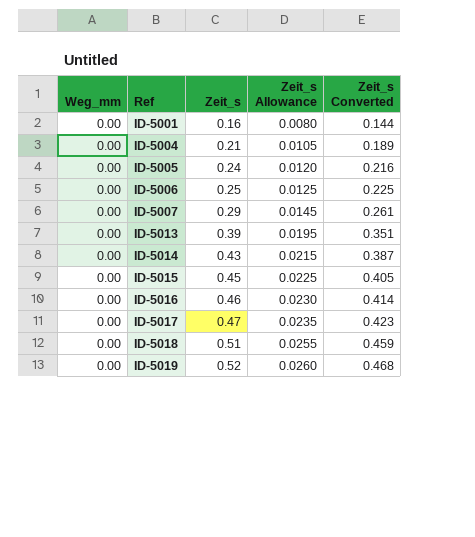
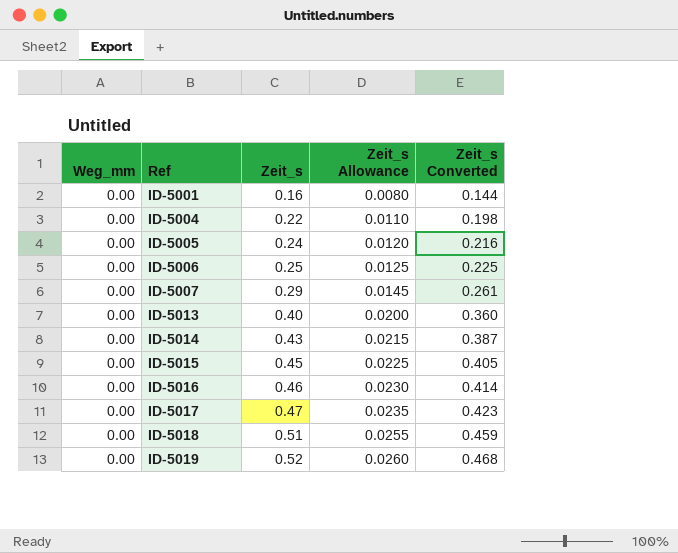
ID-5004 | Zeit_s: 0.21 -> 0.22
ID-5004 | Zeit_s Allowance: 0.0105 -> 0.0110
ID-5004 | Zeit_s Converted: 0.189 -> 0.198
ID-5013 | Zeit_s: 0.39 -> 0.40
ID-5013 | Zeit_s Allowance: 0.0195 -> 0.0200
ID-5013 | Zeit_s Converted: 0.351 -> 0.360

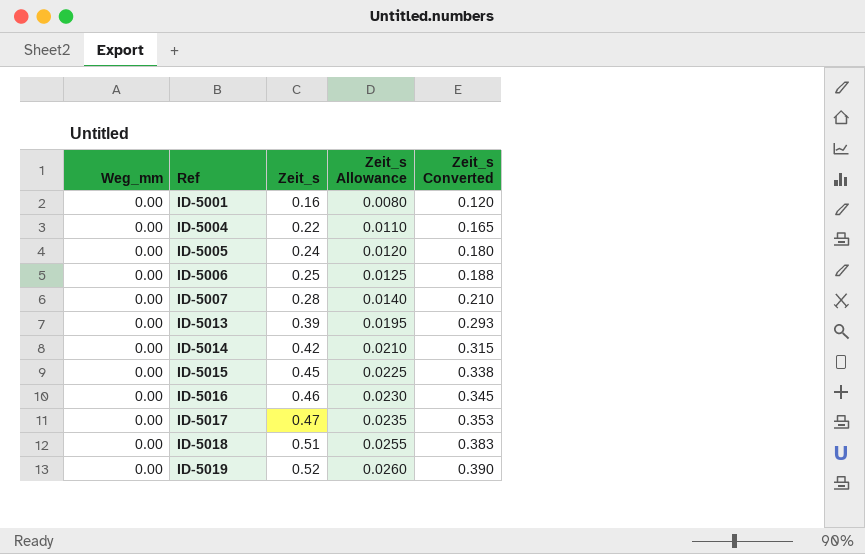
column Zeit_s Converted | formula: [Zeit_s] * 0.9 -> [Zeit_s] * 0.75
ID-5007 | Zeit_s: 0.29 -> 0.28
ID-5007 | Zeit_s Allowance: 0.0145 -> 0.0140
ID-5013 | Zeit_s: 0.40 -> 0.39
ID-5013 | Zeit_s Allowance: 0.0200 -> 0.0195
ID-5014 | Zeit_s: 0.43 -> 0.42
ID-5014 | Zeit_s Allowance: 0.0215 -> 0.0210

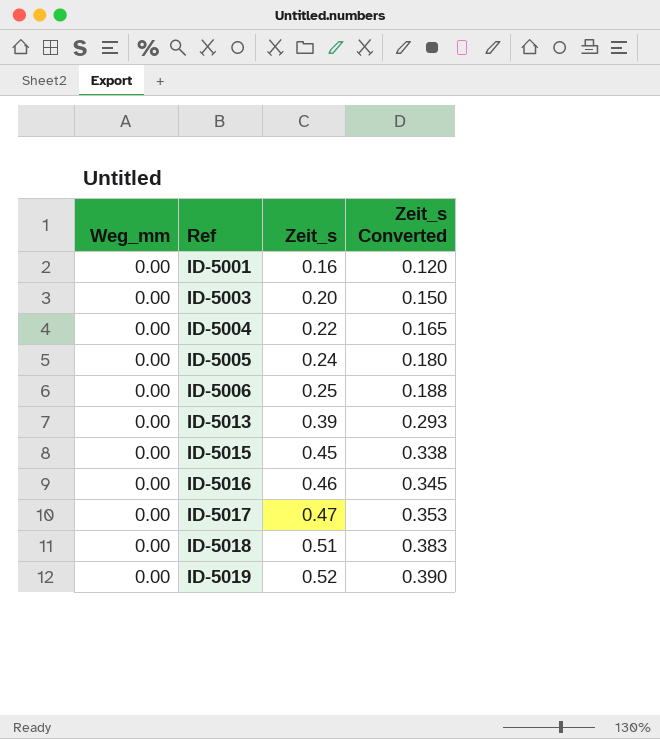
column Zeit_s Allowance | formula: [Zeit_s] * 0.05 -> none
row ID-5007: 0.00 | 0.28 | 0.0140 | 0.210 -> none
row ID-5014: 0.00 | 0.42 | 0.0210 | 0.315 -> none
row ID-5003: none -> 0.00 | 0.20 | 0.150

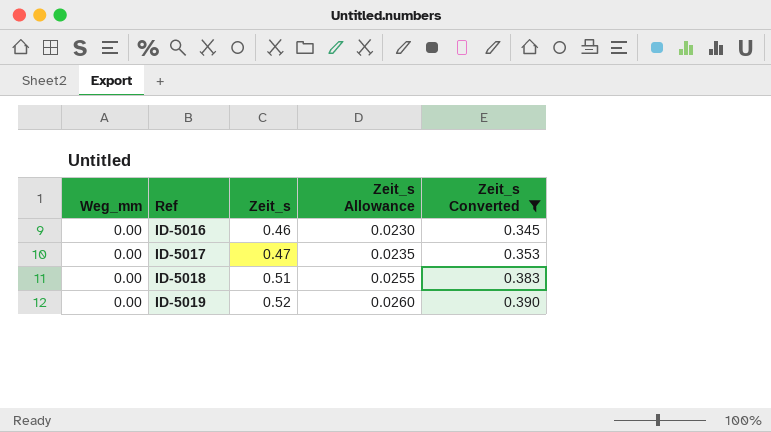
filter: none -> Zeit_s Converted >= 0.345
column Zeit_s Allowance | formula: none -> [Zeit_s] * 0.05

